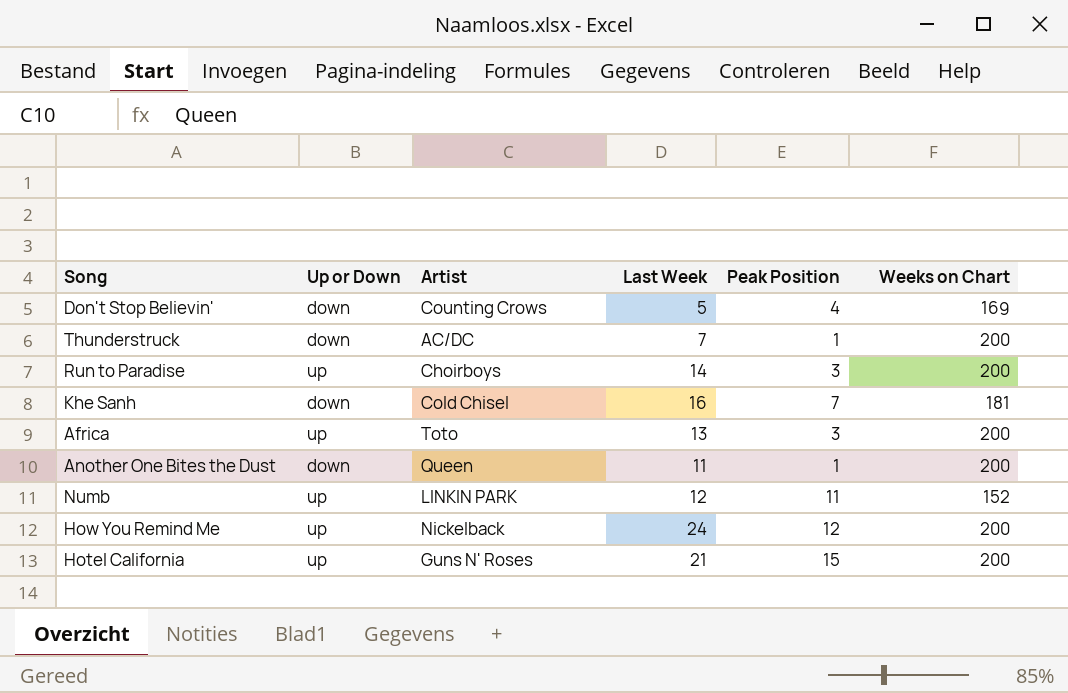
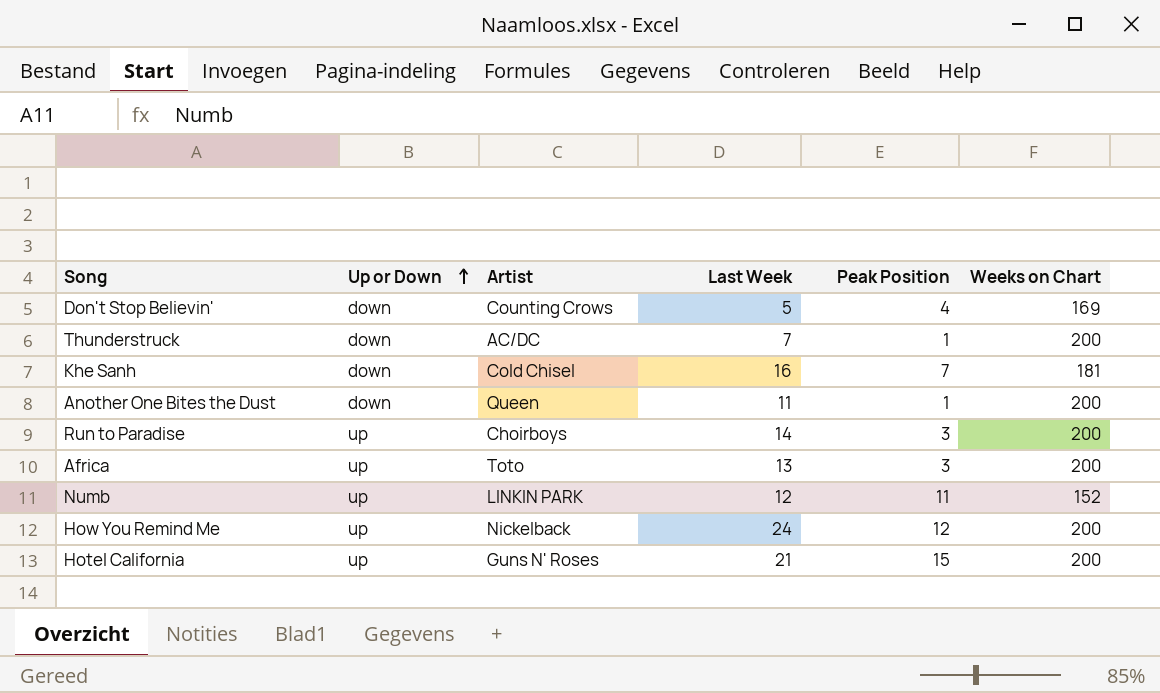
row order: none -> Up or Down ascending

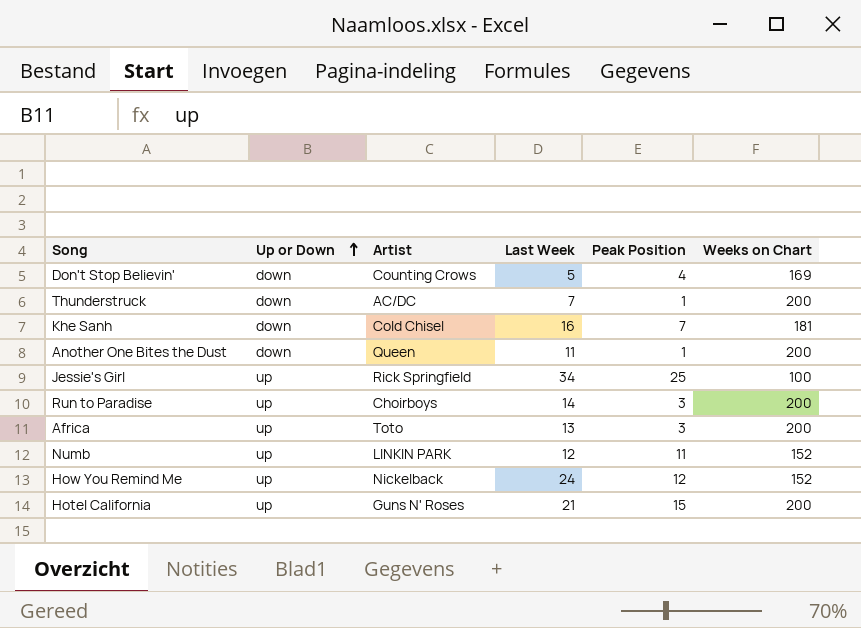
row Jessie's Girl: none -> up | Rick Springfield | 34 | 25 | 100
How You Remind Me | Weeks on Chart: 200 -> 152

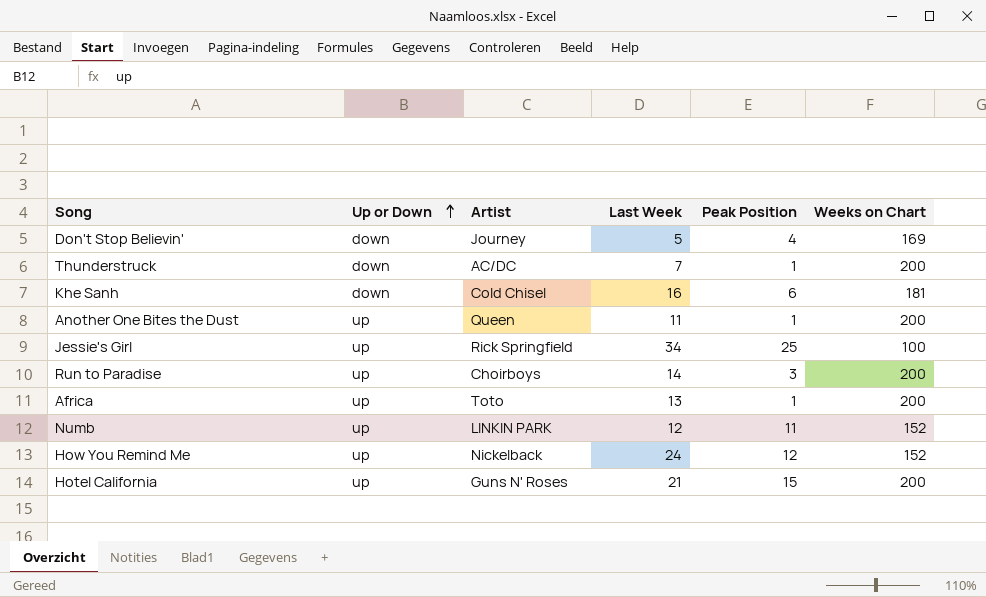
Don't Stop Believin' | Artist: Counting Crows -> Journey
Khe Sanh | Peak Position: 7 -> 6
Another One Bites the Dust | Up or Down: down -> up
Africa | Peak Position: 3 -> 1

